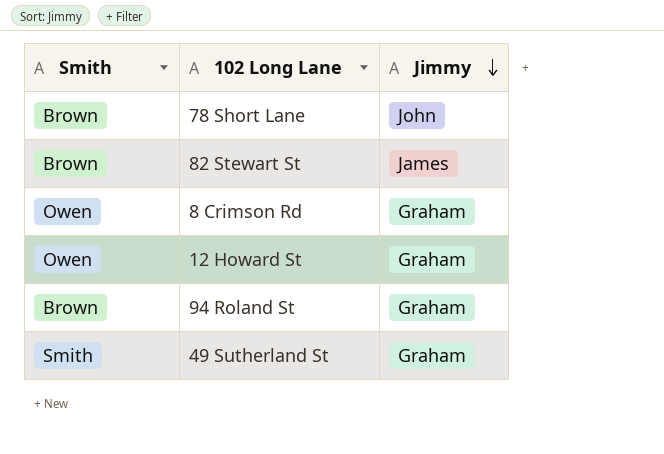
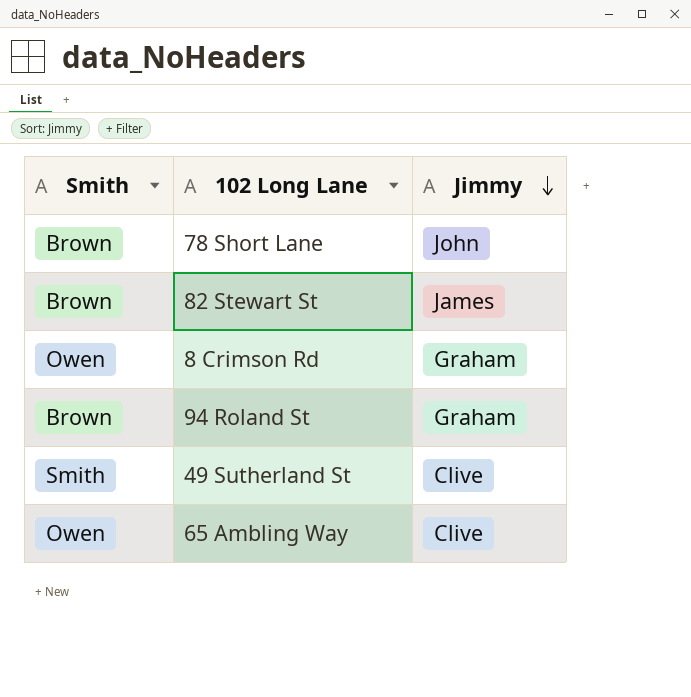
row 12 Howard St: Owen | Graham -> none
49 Sutherland St | Jimmy: Graham -> Clive
row 65 Ambling Way: none -> Owen | Clive

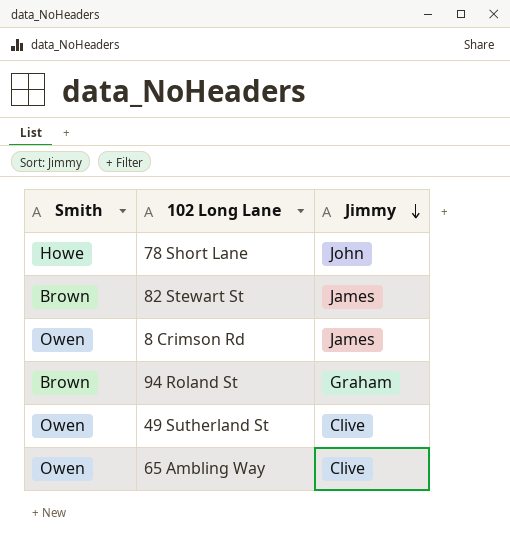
78 Short Lane | Smith: Brown -> Howe
8 Crimson Rd | Jimmy: Graham -> James
49 Sutherland St | Smith: Smith -> Owen

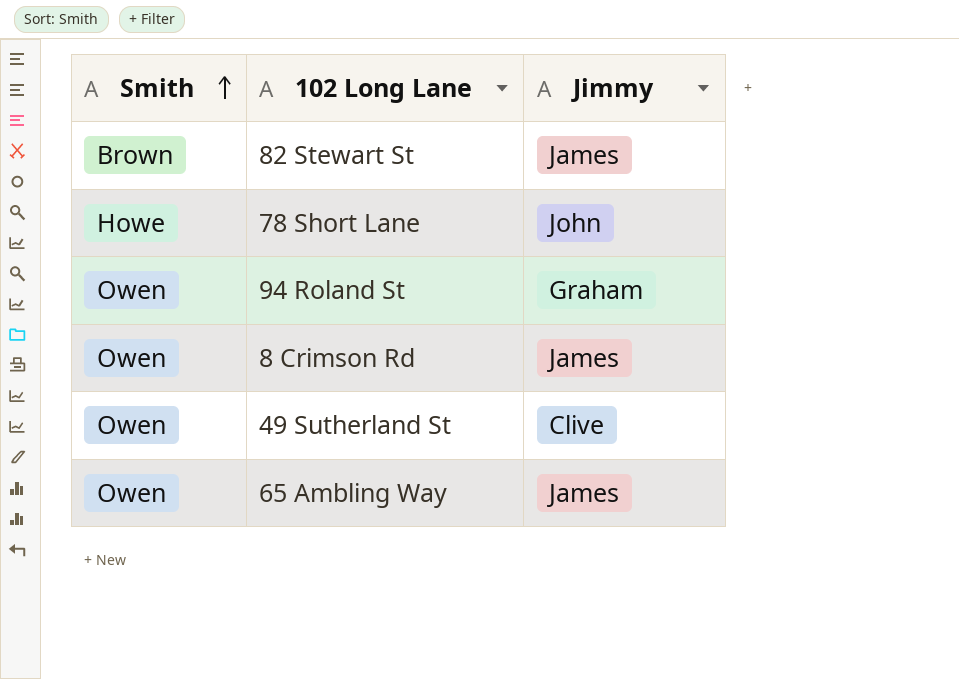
row order: Jimmy descending -> Smith ascending
94 Roland St | Smith: Brown -> Owen
65 Ambling Way | Jimmy: Clive -> James

